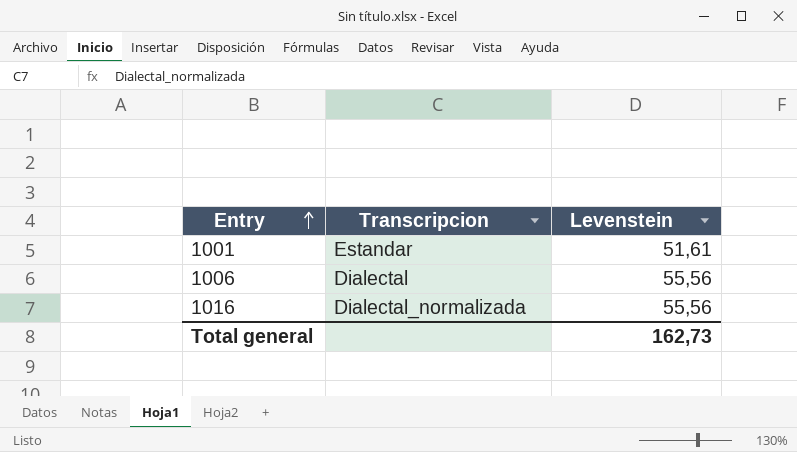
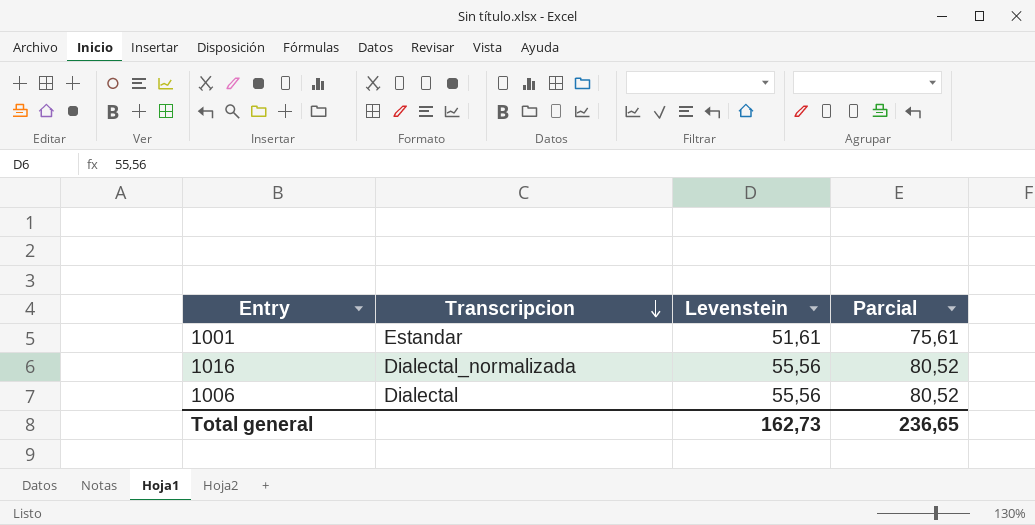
row order: Entry ascending -> Transcripcion descending
column Parcial | position: none -> 4

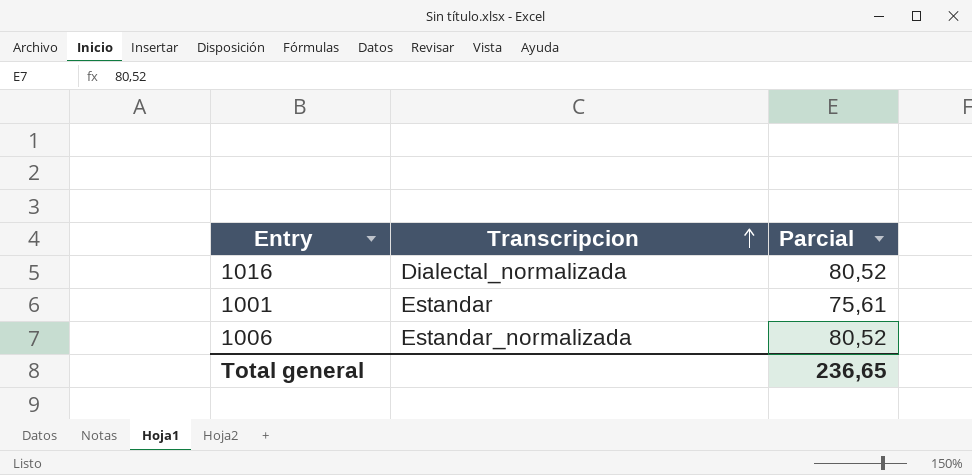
row order: Transcripcion descending -> Transcripcion ascending
column Levenstein | position: 3 -> none
1006 | Transcripcion: Dialectal -> Estandar_normalizada

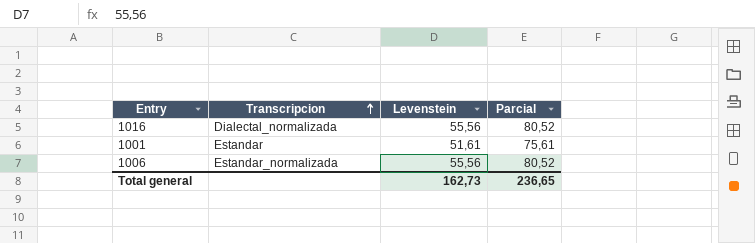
column Levenstein | position: none -> 3

